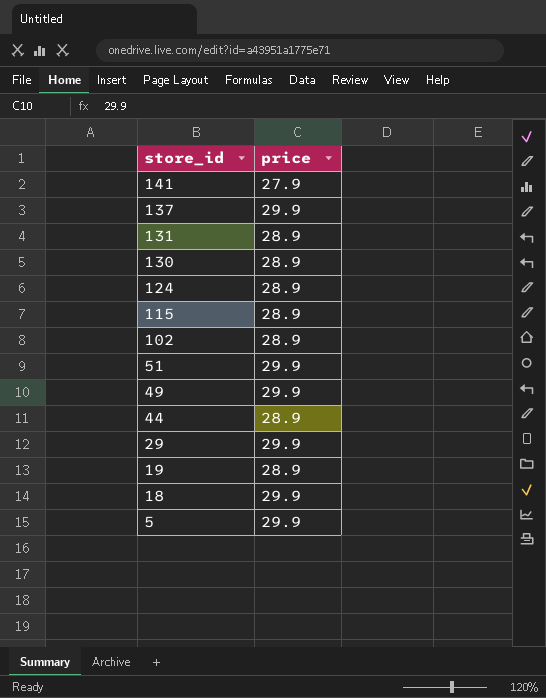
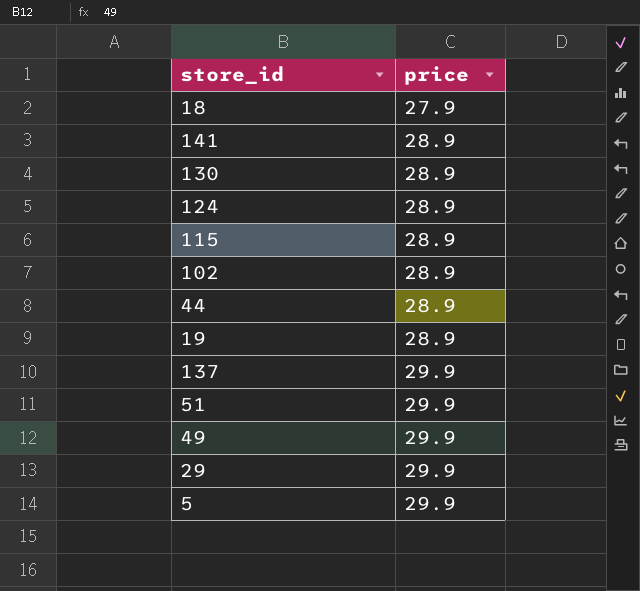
row order: store_id descending -> price ascending
row 131: 28.9 -> none
18 | price: 29.9 -> 27.9
141 | price: 27.9 -> 28.9

